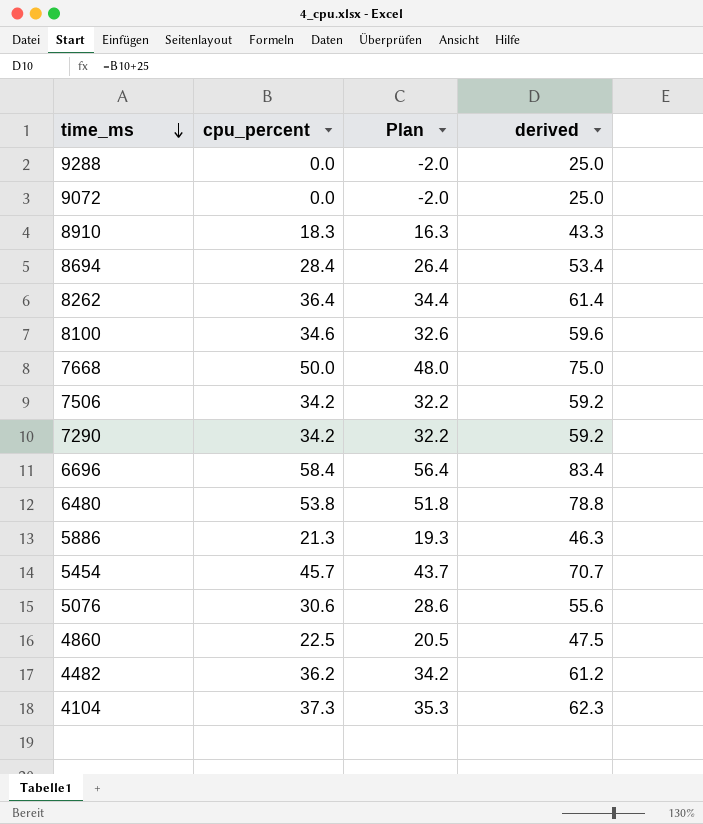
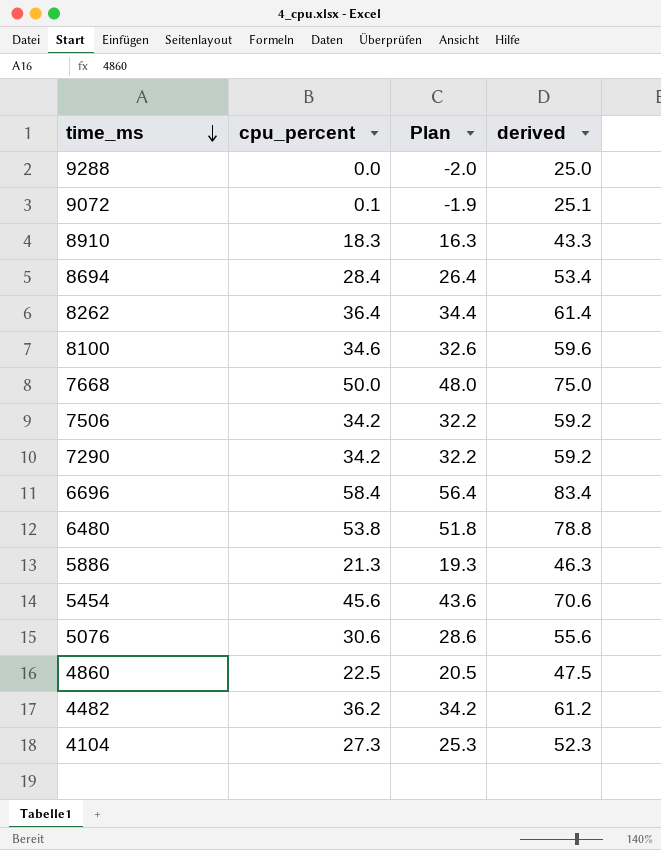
9072 | cpu_percent: 0.0 -> 0.1
9072 | Plan: -2.0 -> -1.9
9072 | derived: 25.0 -> 25.1
5454 | cpu_percent: 45.7 -> 45.6
5454 | Plan: 43.7 -> 43.6
5454 | derived: 70.7 -> 70.6
4104 | cpu_percent: 37.3 -> 27.3
4104 | Plan: 35.3 -> 25.3
4104 | derived: 62.3 -> 52.3

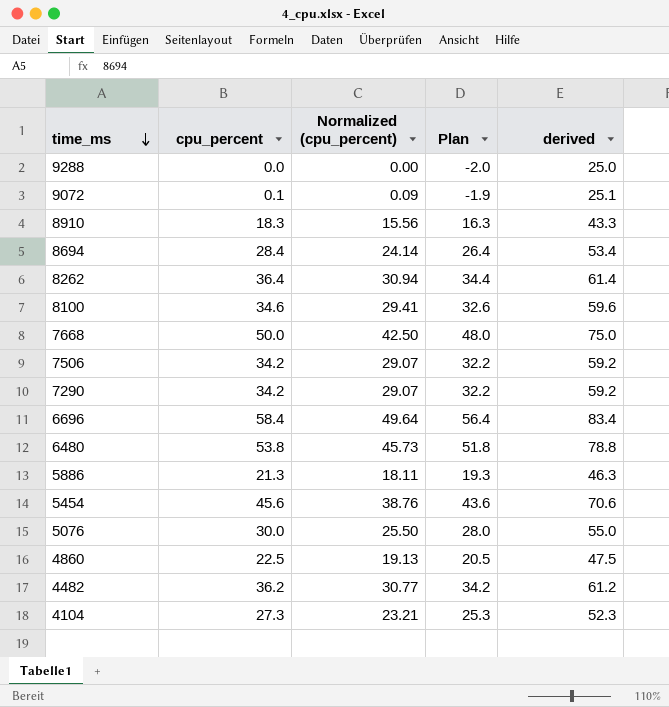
column Normalized (cpu_percent) | formula: none -> [cpu_percent] * 0.85
5076 | cpu_percent: 30.6 -> 30.0
5076 | Plan: 28.6 -> 28.0
5076 | derived: 55.6 -> 55.0

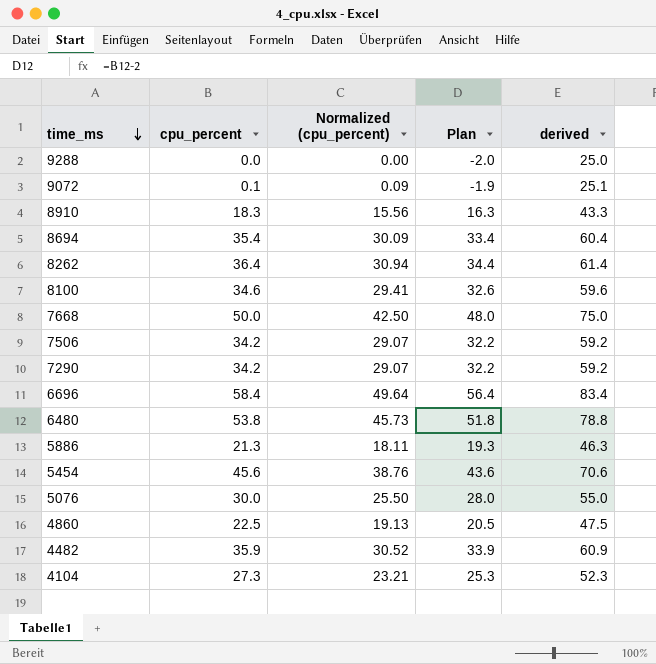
8694 | cpu_percent: 28.4 -> 35.4
8694 | Normalized (cpu_percent): 24.14 -> 30.09
8694 | Plan: 26.4 -> 33.4
8694 | derived: 53.4 -> 60.4
4482 | cpu_percent: 36.2 -> 35.9
4482 | Normalized (cpu_percent): 30.77 -> 30.52
4482 | Plan: 34.2 -> 33.9
4482 | derived: 61.2 -> 60.9

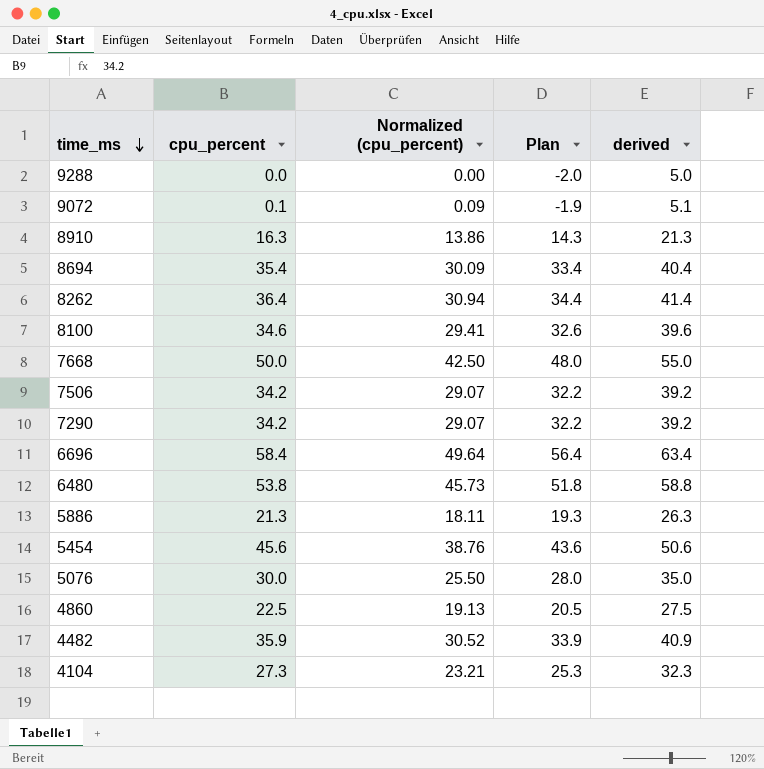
column derived | formula: [cpu_percent] + 25 -> [cpu_percent] + 5
8910 | cpu_percent: 18.3 -> 16.3
8910 | Normalized (cpu_percent): 15.56 -> 13.86
8910 | Plan: 16.3 -> 14.3

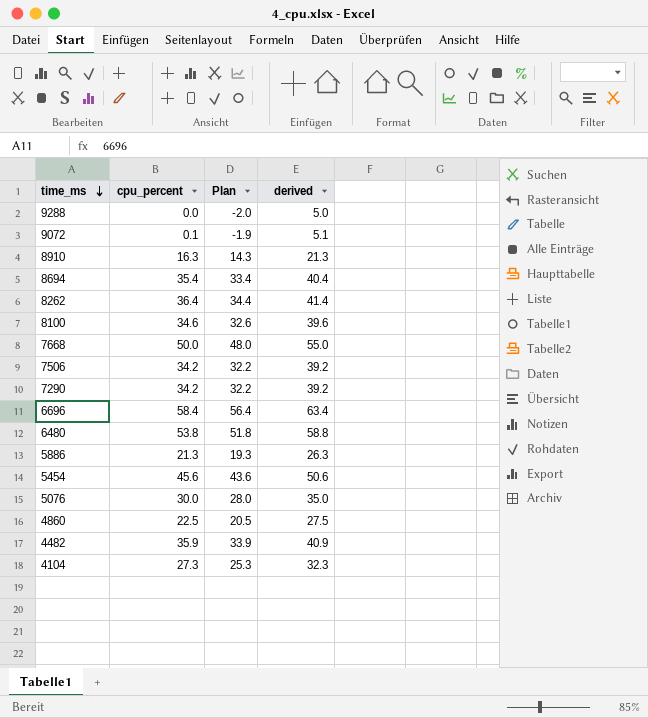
column Normalized (cpu_percent) | formula: [cpu_percent] * 0.85 -> none

